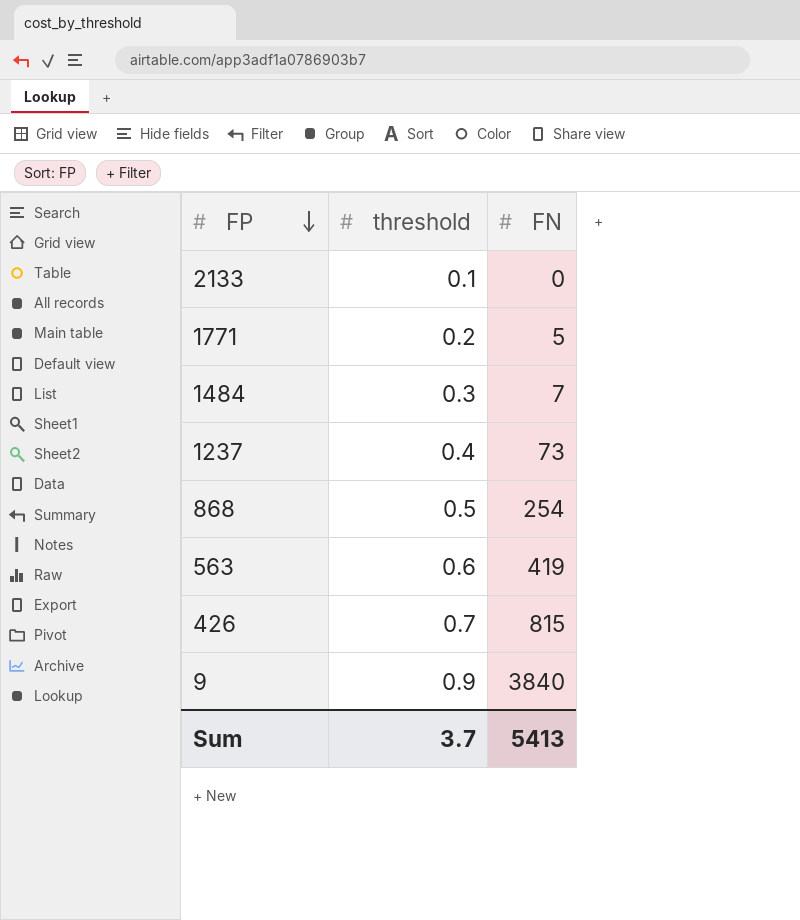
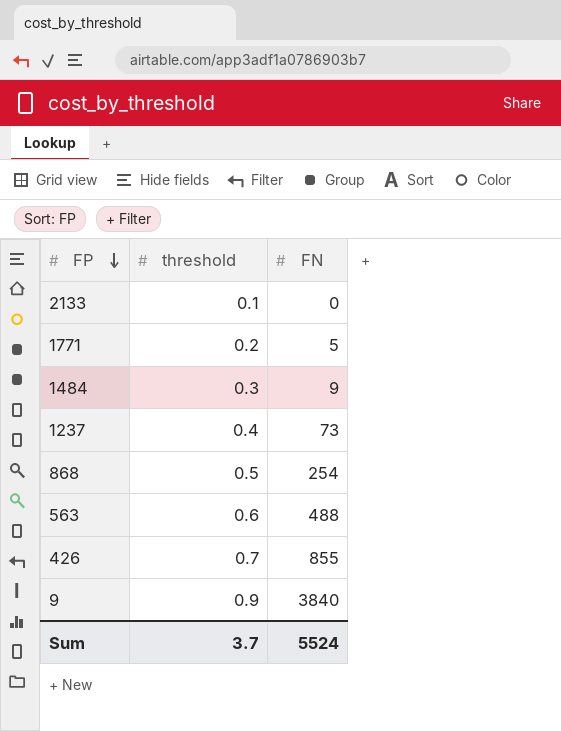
1484 | FN: 7 -> 9
563 | FN: 419 -> 488
426 | FN: 815 -> 855
Sum | FN: 5413 -> 5524

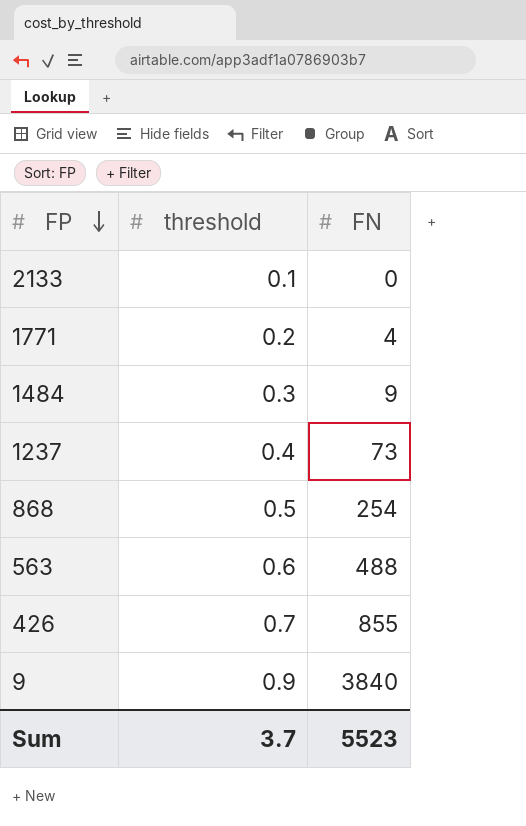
1771 | FN: 5 -> 4
Sum | FN: 5524 -> 5523

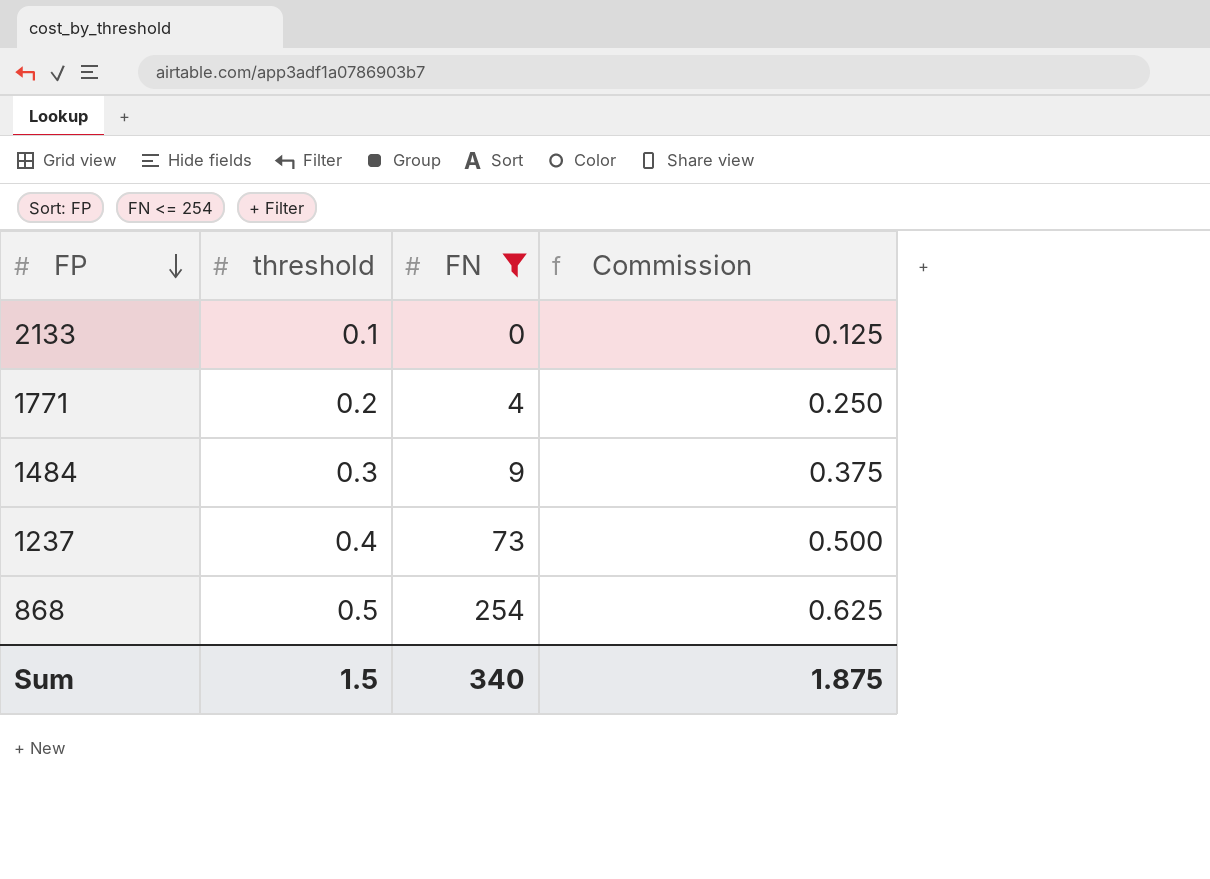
filter: none -> FN <= 254
column Commission | formula: none -> [threshold] * 1.25
Sum | threshold: 3.7 -> 1.5
Sum | FN: 5523 -> 340

